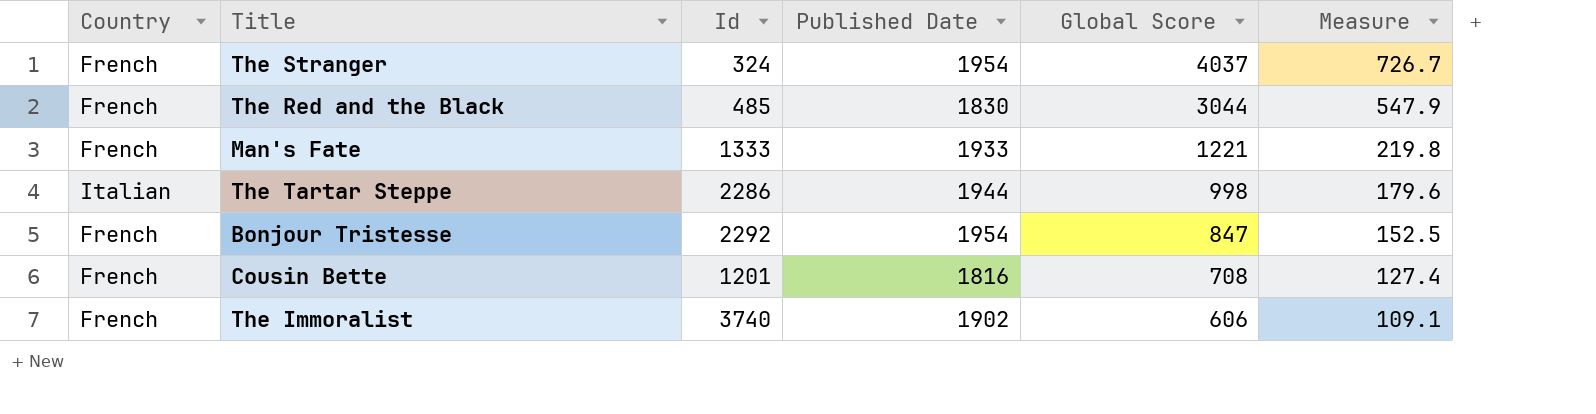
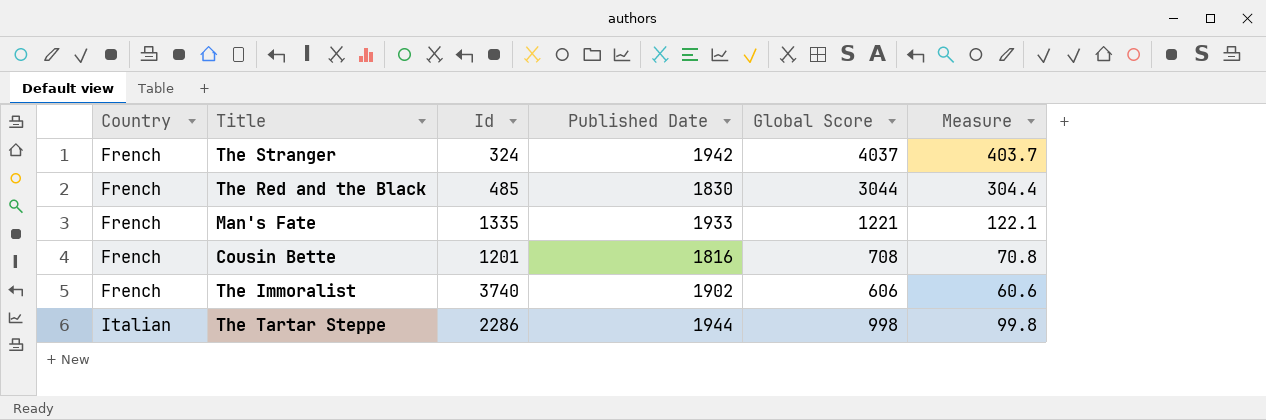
row order: Global Score descending -> Country ascending
column Measure | formula: [Global Score] * 0.18 -> [Global Score] * 0.1
row Bonjour Tristesse: French | 2292 | 1954 | 847 | 152.5 -> none
The Stranger | Published Date: 1954 -> 1942
Man's Fate | Id: 1333 -> 1335

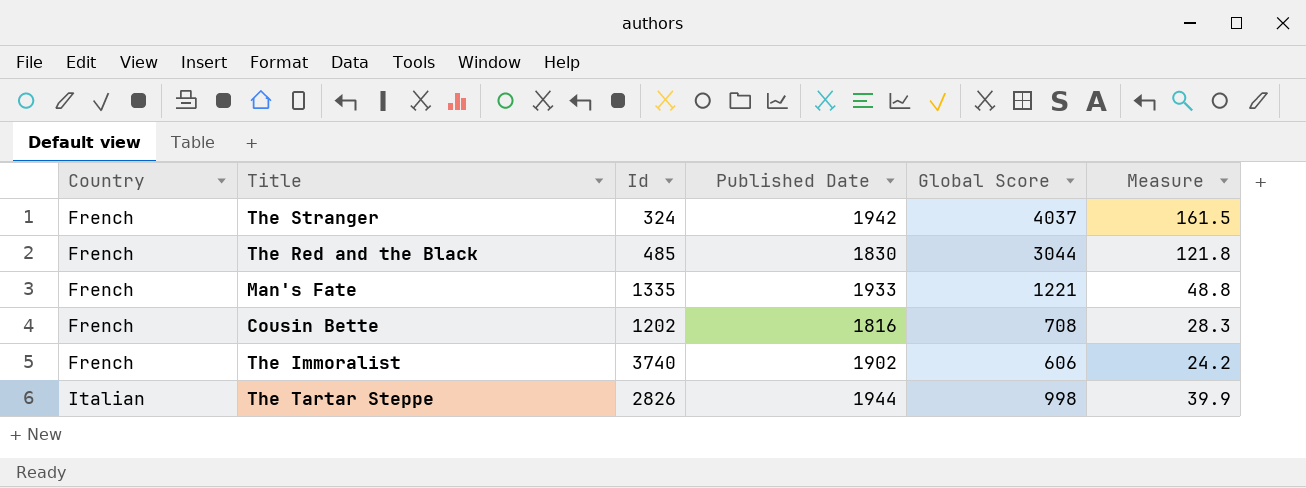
column Measure | formula: [Global Score] * 0.1 -> [Global Score] * 0.04
Cousin Bette | Id: 1201 -> 1202
The Tartar Steppe | Id: 2286 -> 2826

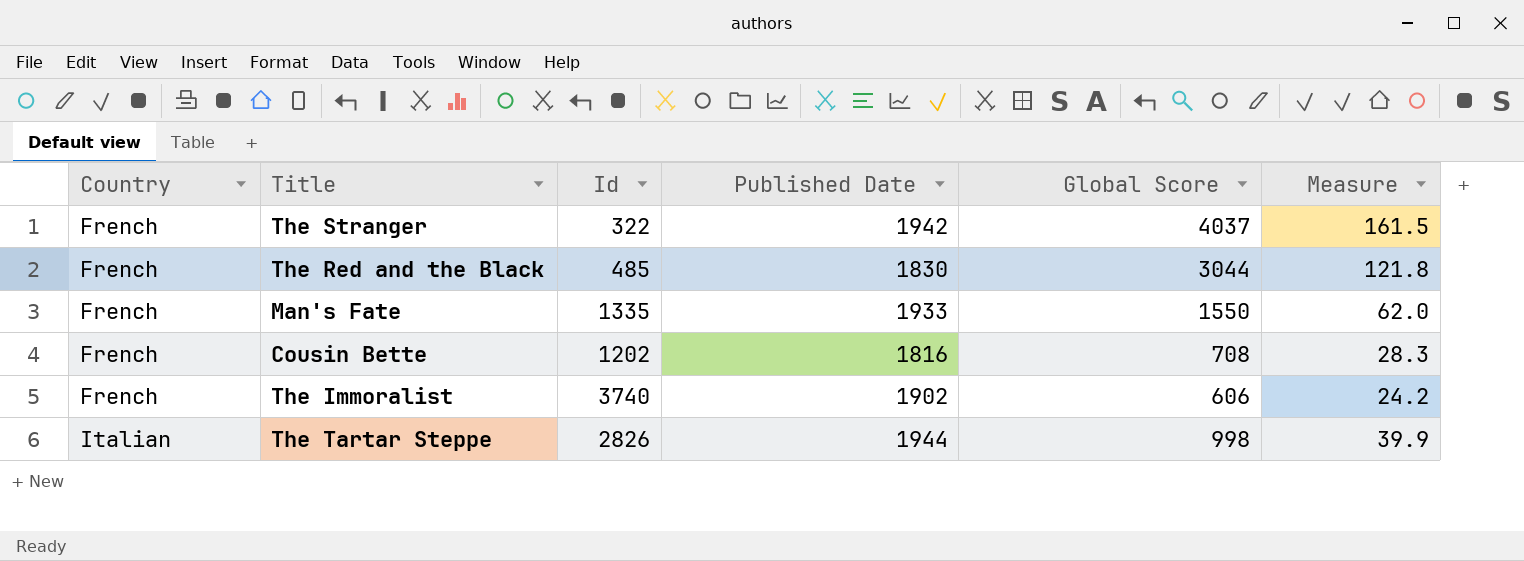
The Stranger | Id: 324 -> 322
Man's Fate | Global Score: 1221 -> 1550
Man's Fate | Measure: 48.8 -> 62.0

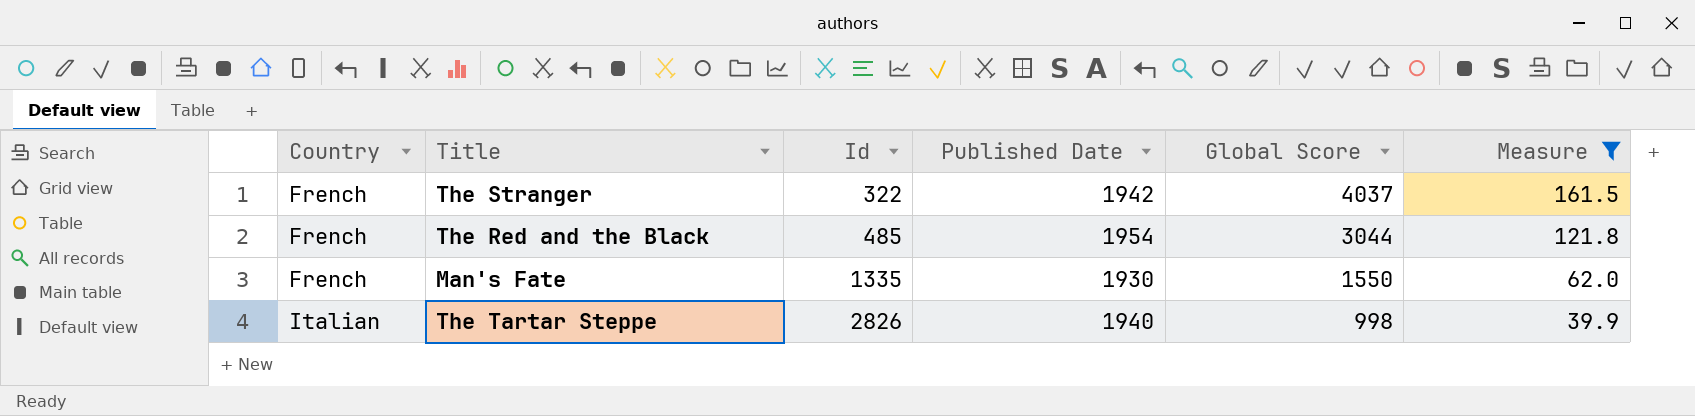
filter: none -> Measure >= 39.9
The Red and the Black | Published Date: 1830 -> 1954
Man's Fate | Published Date: 1933 -> 1930
The Tartar Steppe | Published Date: 1944 -> 1940

